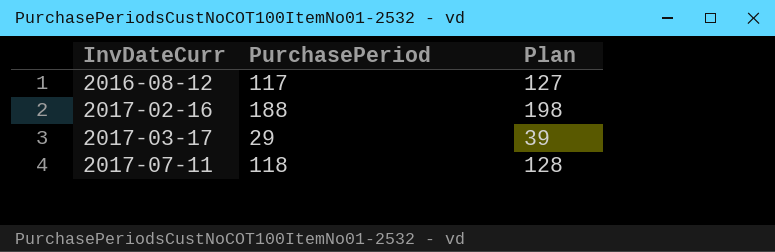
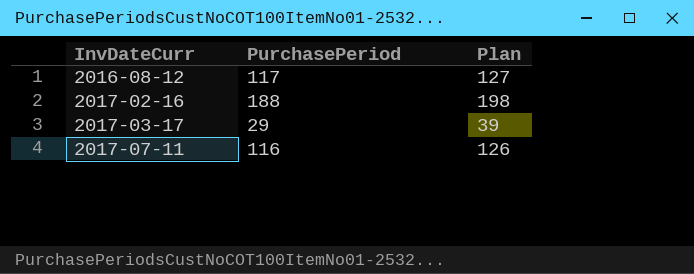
2017-07-11 | PurchasePeriod: 118 -> 116
2017-07-11 | Plan: 128 -> 126

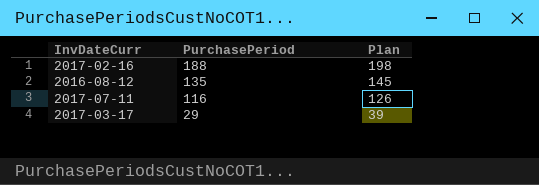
row order: InvDateCurr ascending -> PurchasePeriod descending
2016-08-12 | PurchasePeriod: 117 -> 135
2016-08-12 | Plan: 127 -> 145

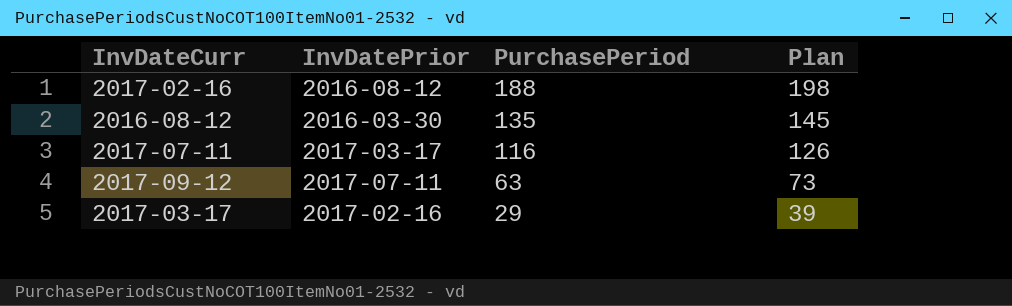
column InvDatePrior | position: none -> 2
row 2017-09-12: none -> 2017-07-11 | 63 | 73

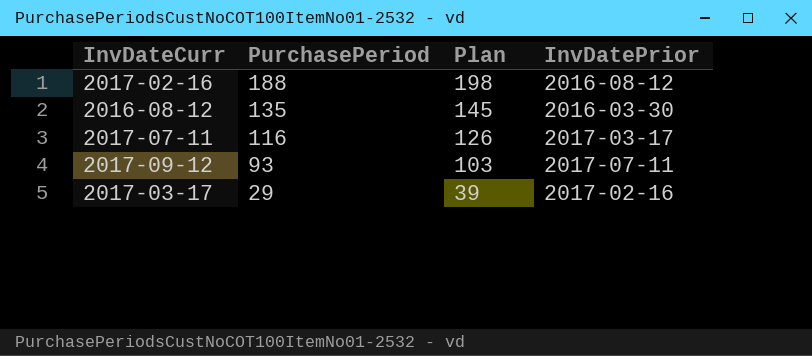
column InvDatePrior | position: 2 -> 4
2017-09-12 | PurchasePeriod: 63 -> 93
2017-09-12 | Plan: 73 -> 103

